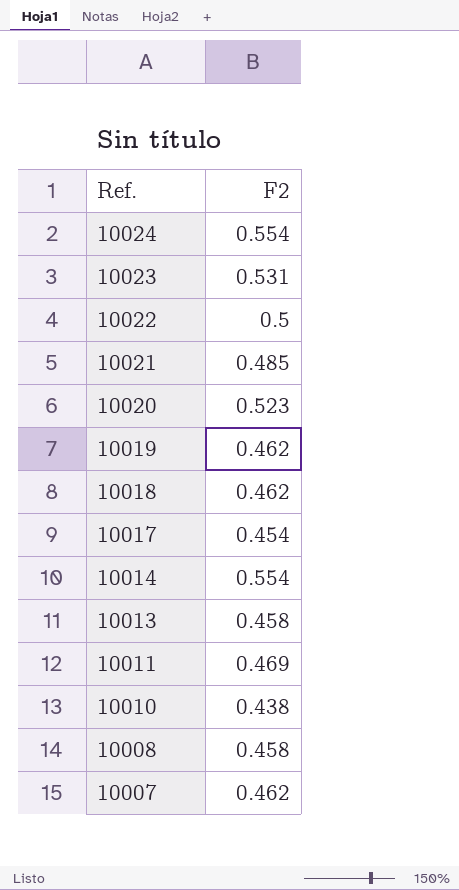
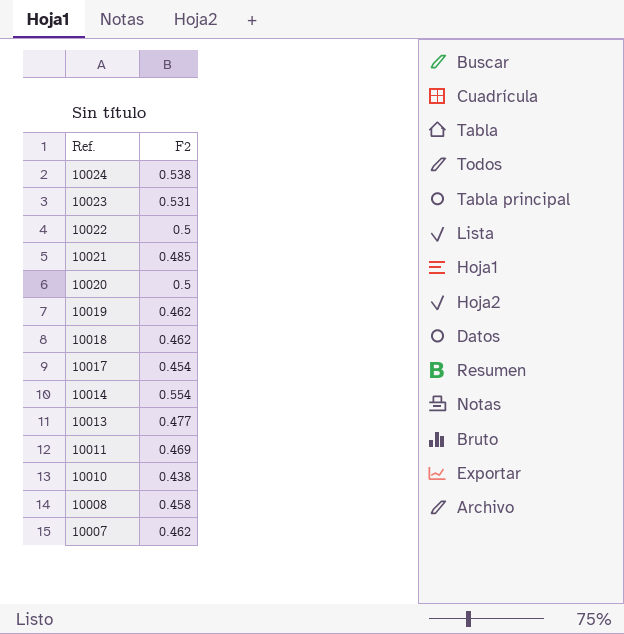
10024 | F2: 0.554 -> 0.538
10020 | F2: 0.523 -> 0.5
10013 | F2: 0.458 -> 0.477

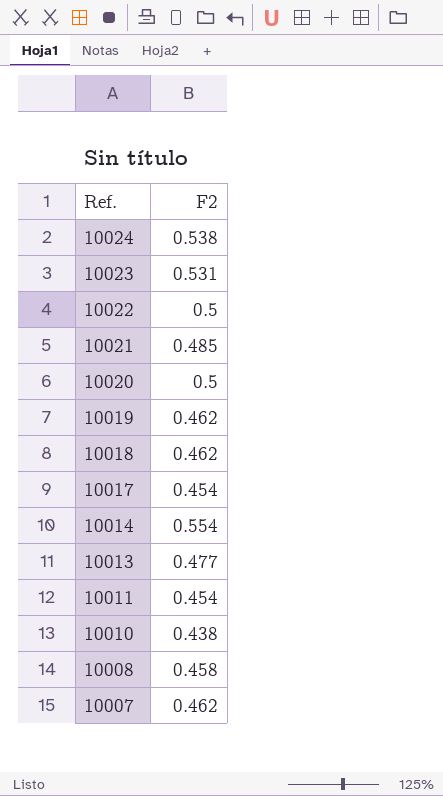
10011 | F2: 0.469 -> 0.454

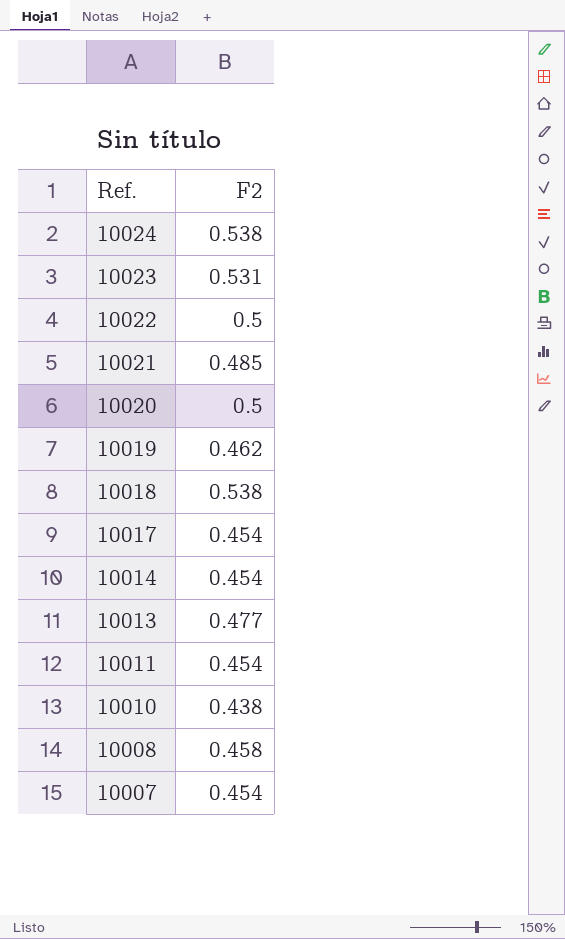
10018 | F2: 0.462 -> 0.538
10014 | F2: 0.554 -> 0.454
10007 | F2: 0.462 -> 0.454

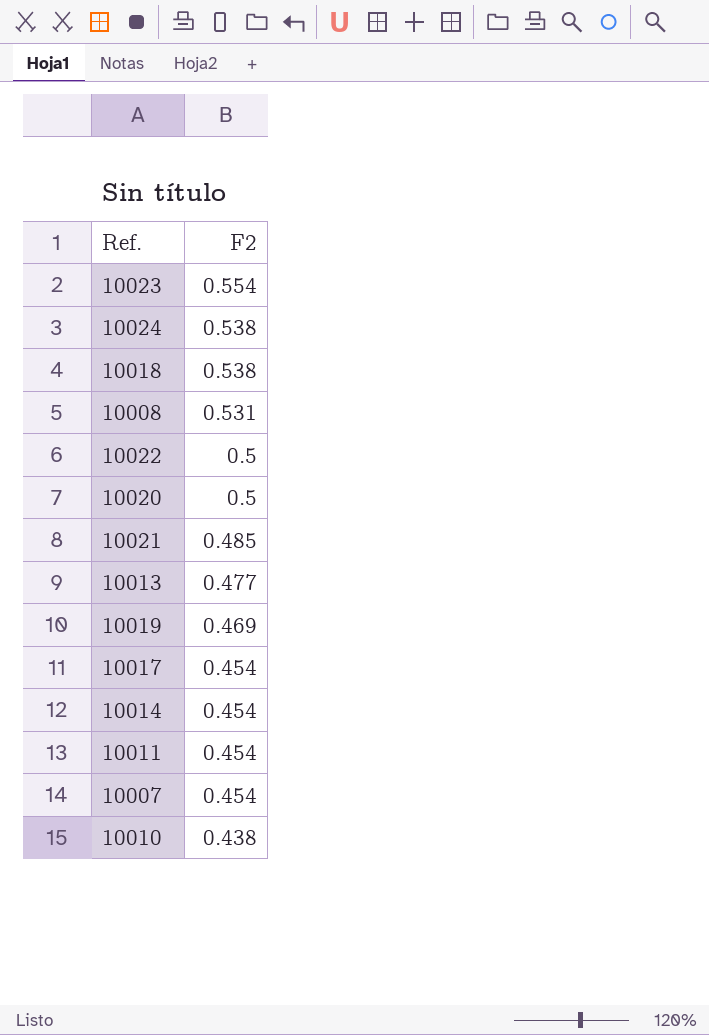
row order: Ref. descending -> F2 descending
10023 | F2: 0.531 -> 0.554
10008 | F2: 0.458 -> 0.531
10019 | F2: 0.462 -> 0.469

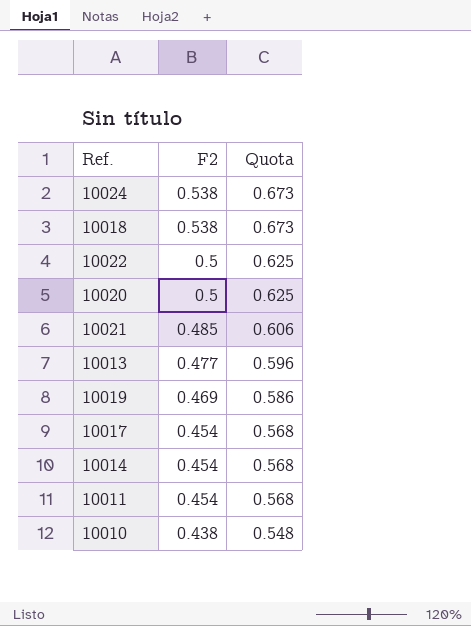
column Quota | formula: none -> [F2] * 1.25
row 10023: 0.554 -> none
row 10008: 0.531 -> none
row 10007: 0.454 -> none

